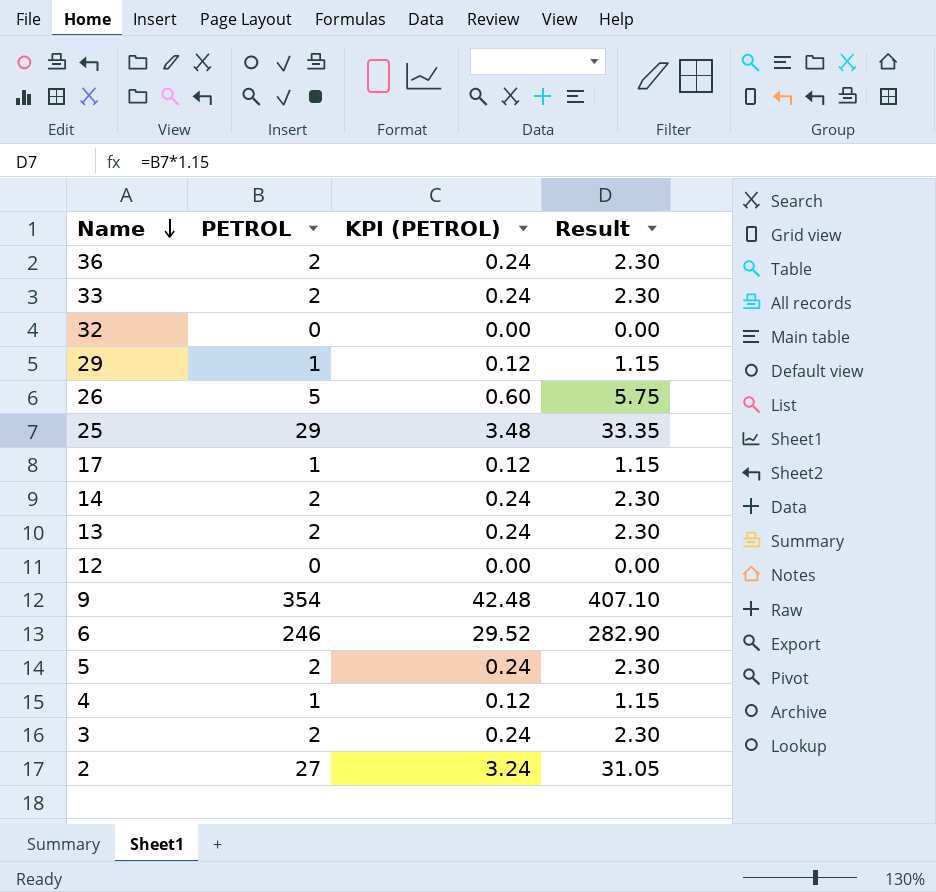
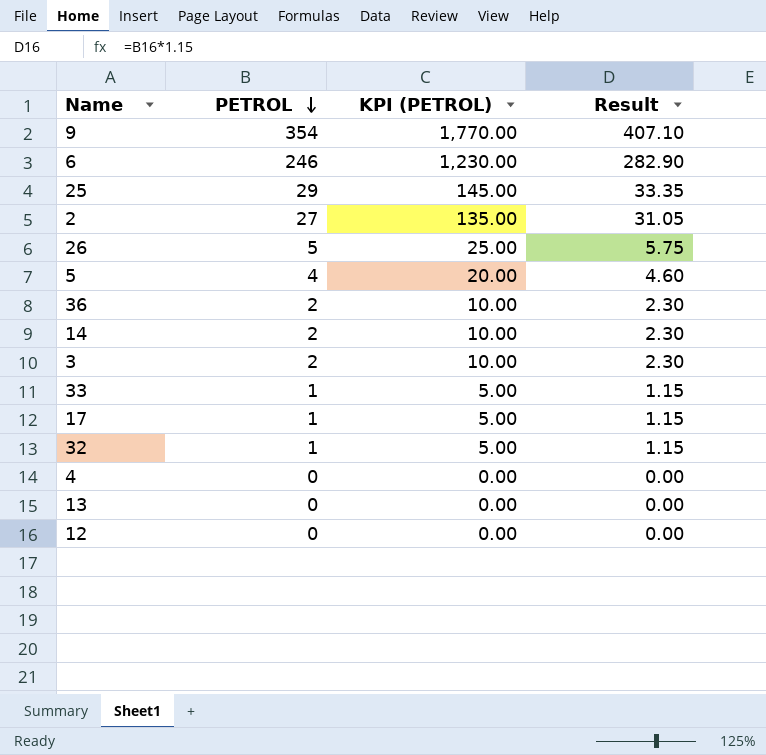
row order: Name descending -> PETROL descending
column KPI (PETROL) | formula: [PETROL] * 0.12 -> [PETROL] * 5
row 29: 1 | 0.12 | 1.15 -> none
5 | PETROL: 2 -> 4
5 | Result: 2.30 -> 4.60
33 | PETROL: 2 -> 1
33 | Result: 2.30 -> 1.15
32 | PETROL: 0 -> 1
32 | Result: 0.00 -> 1.15
4 | PETROL: 1 -> 0
4 | Result: 1.15 -> 0.00
13 | PETROL: 2 -> 0
13 | Result: 2.30 -> 0.00

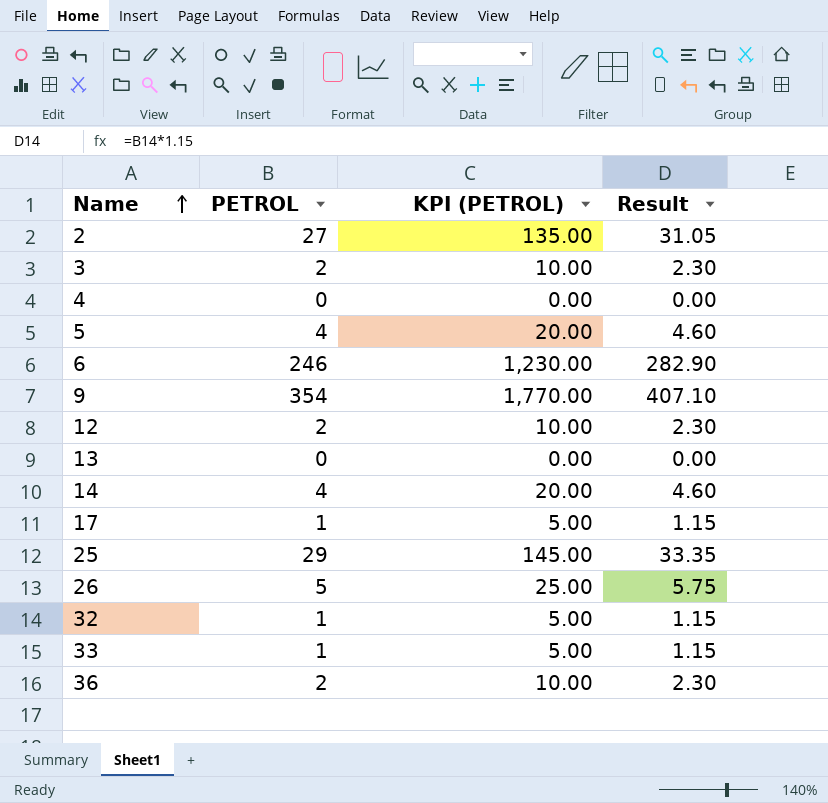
row order: PETROL descending -> Name ascending
12 | PETROL: 0 -> 2
12 | KPI (PETROL): 0.00 -> 10.00
12 | Result: 0.00 -> 2.30
14 | PETROL: 2 -> 4
14 | KPI (PETROL): 10.00 -> 20.00
14 | Result: 2.30 -> 4.60

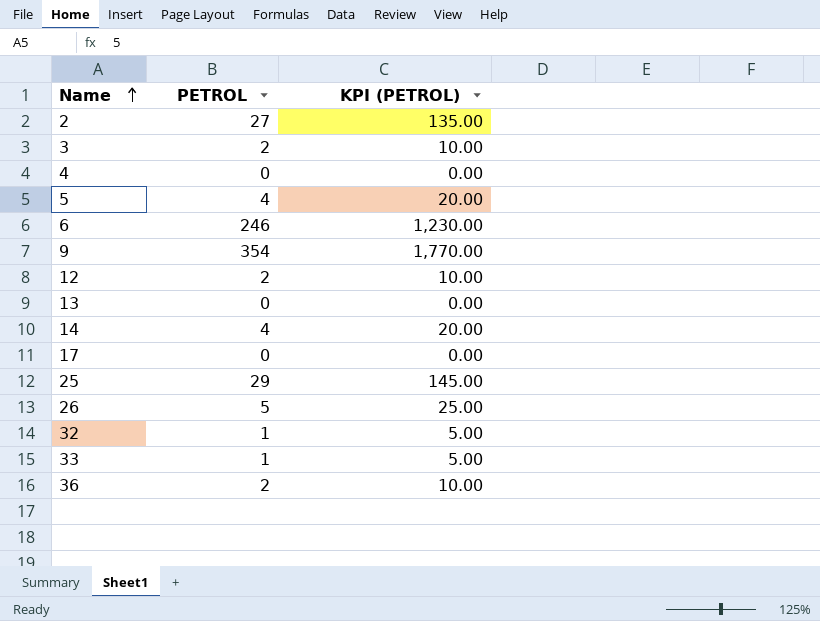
column Result | formula: [PETROL] * 1.15 -> none
17 | PETROL: 1 -> 0
17 | KPI (PETROL): 5.00 -> 0.00

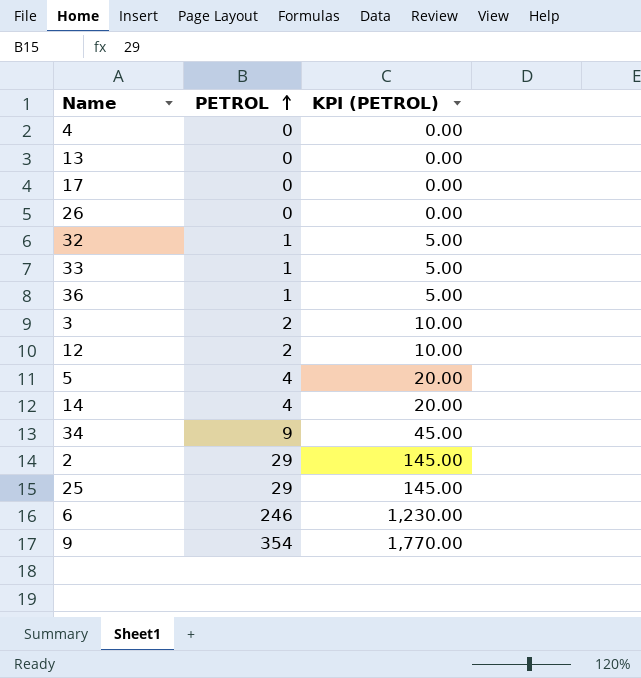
row order: Name ascending -> PETROL ascending
26 | PETROL: 5 -> 0
26 | KPI (PETROL): 25.00 -> 0.00
36 | PETROL: 2 -> 1
36 | KPI (PETROL): 10.00 -> 5.00
row 34: none -> 9 | 45.00
2 | PETROL: 27 -> 29
2 | KPI (PETROL): 135.00 -> 145.00

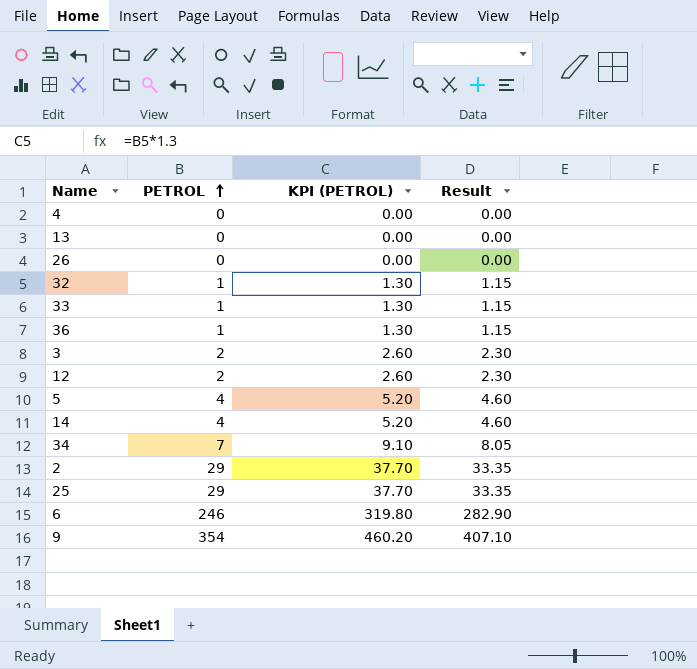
column KPI (PETROL) | formula: [PETROL] * 5 -> [PETROL] * 1.3
column Result | formula: none -> [PETROL] * 1.15
row 17: 0 | 0.00 -> none
34 | PETROL: 9 -> 7

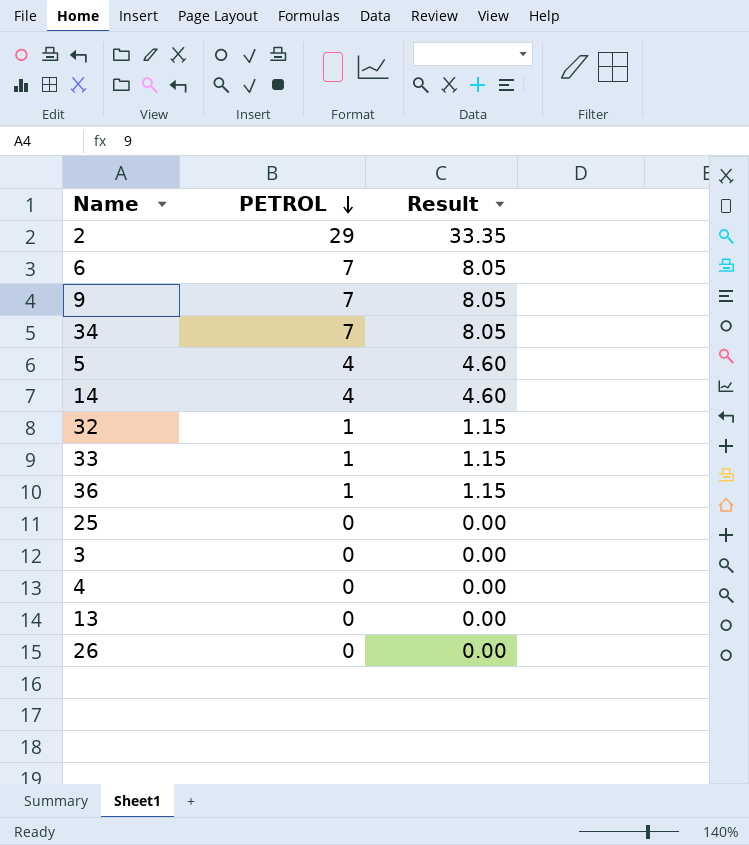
row order: PETROL ascending -> PETROL descending
column KPI (PETROL) | formula: [PETROL] * 1.3 -> none
row 12: 2 | 2.60 | 2.30 -> none
6 | PETROL: 246 -> 7
6 | Result: 282.90 -> 8.05
9 | PETROL: 354 -> 7
9 | Result: 407.10 -> 8.05
25 | PETROL: 29 -> 0
25 | Result: 33.35 -> 0.00
3 | PETROL: 2 -> 0
3 | Result: 2.30 -> 0.00

